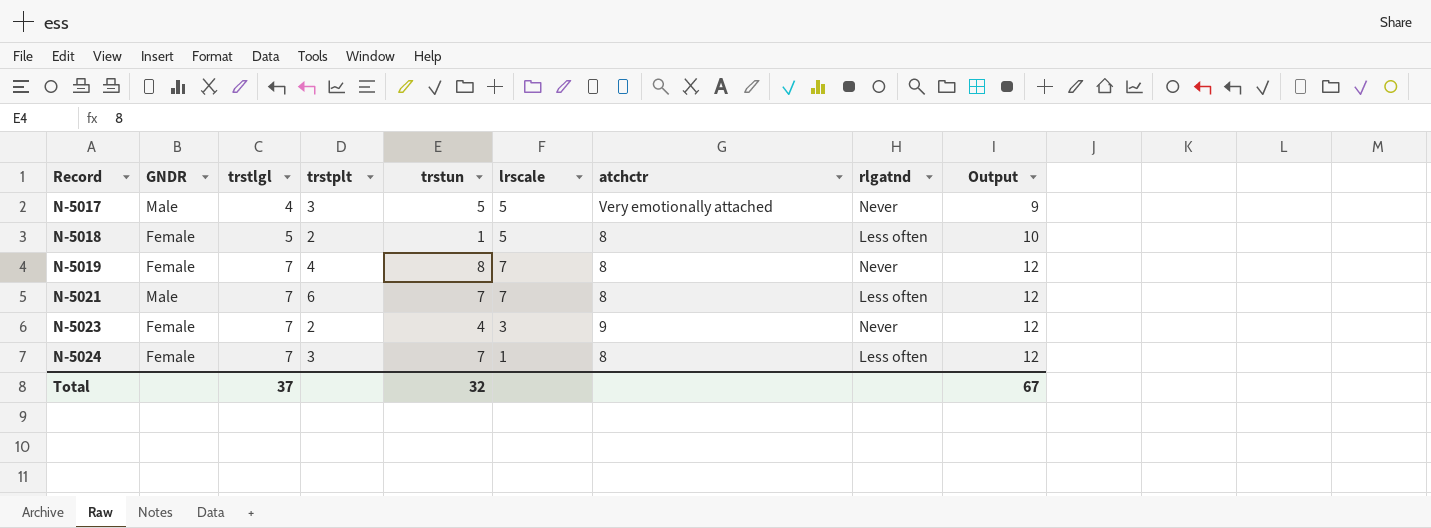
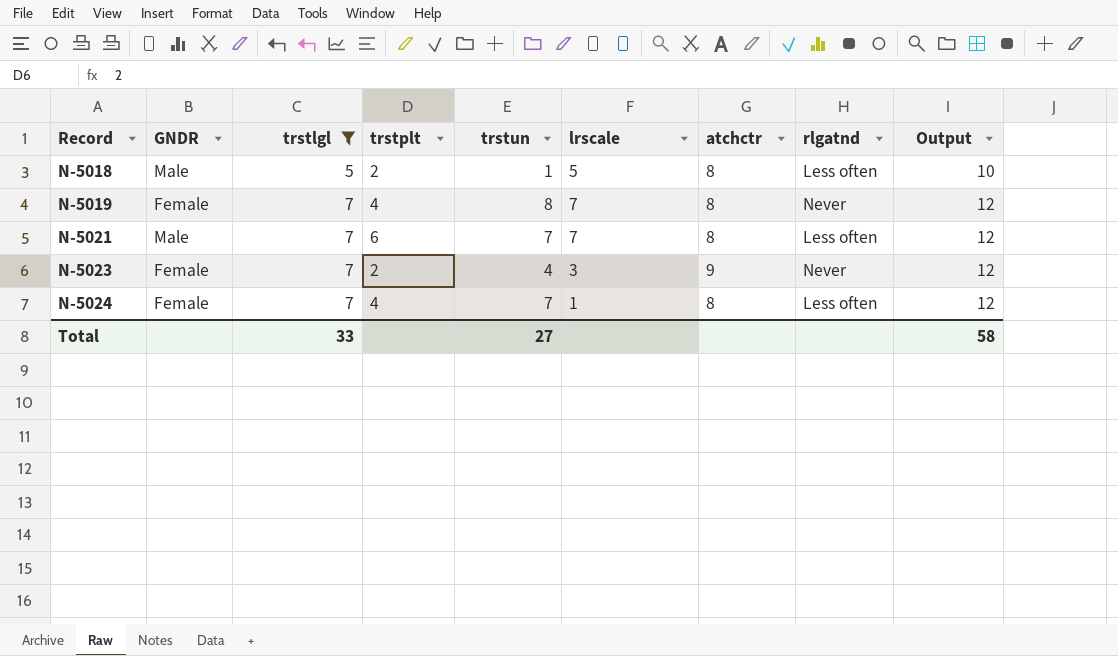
filter: none -> trstlgl != 4
N-5018 | GNDR: Female -> Male
N-5024 | trstplt: 3 -> 4
Total | trstlgl: 37 -> 33
Total | trstun: 32 -> 27
Total | Output: 67 -> 58

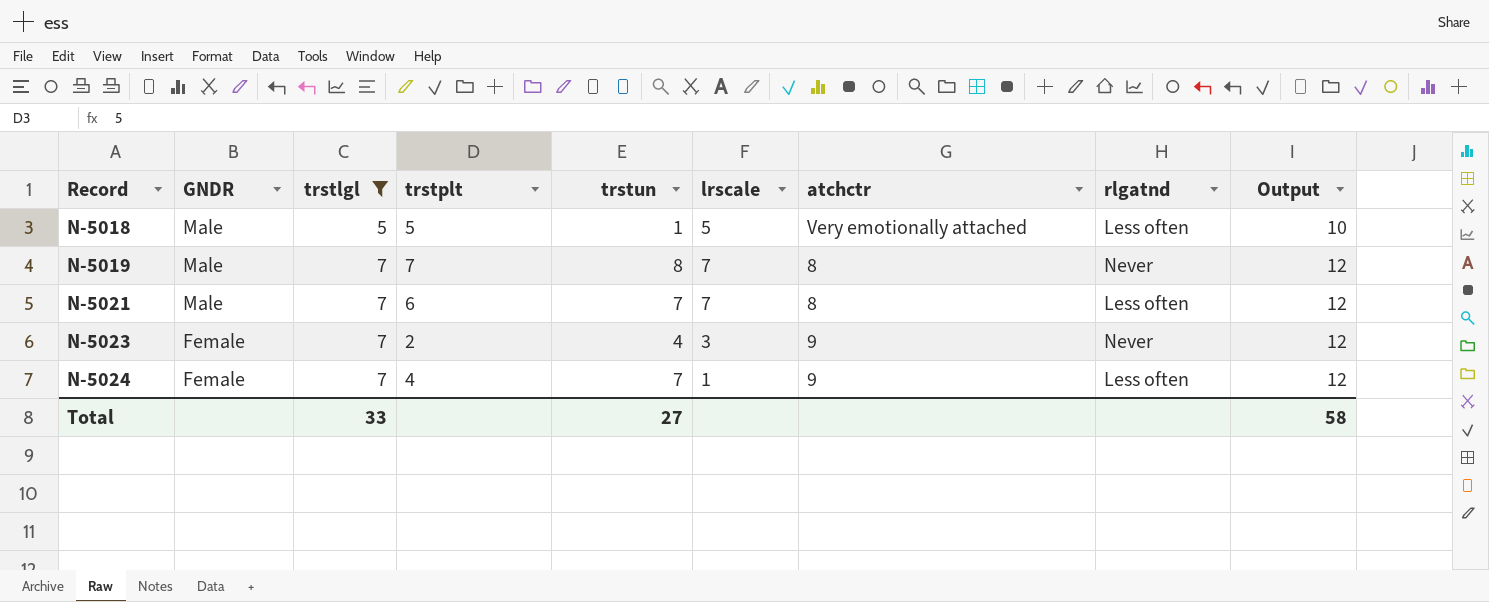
N-5018 | trstplt: 2 -> 5
N-5018 | atchctr: 8 -> Very emotionally attached
N-5019 | GNDR: Female -> Male
N-5019 | trstplt: 4 -> 7
N-5024 | atchctr: 8 -> 9

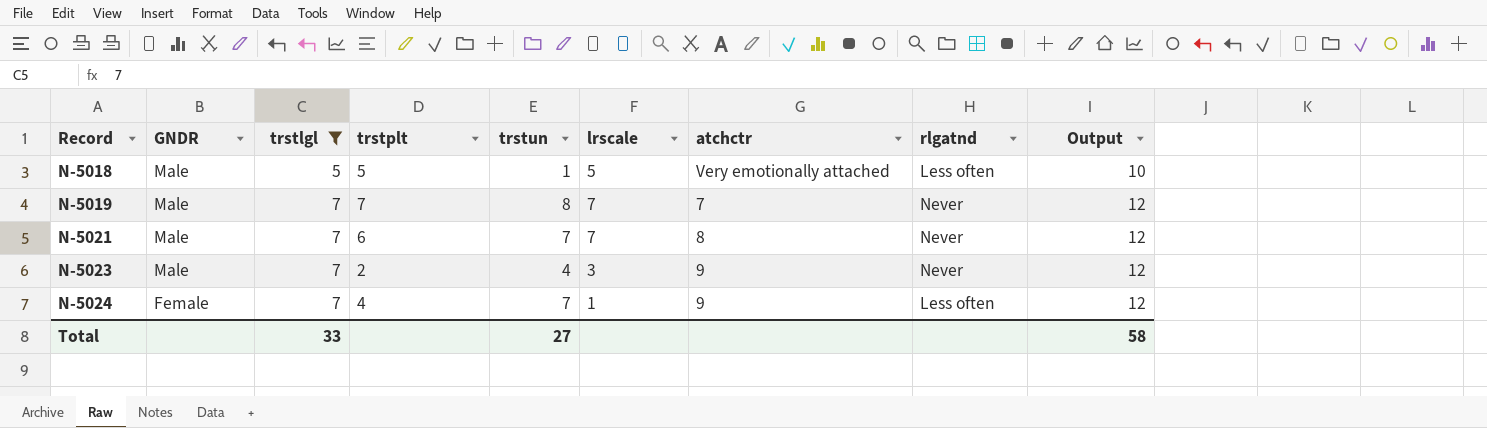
N-5019 | atchctr: 8 -> 7
N-5021 | rlgatnd: Less often -> Never
N-5023 | GNDR: Female -> Male

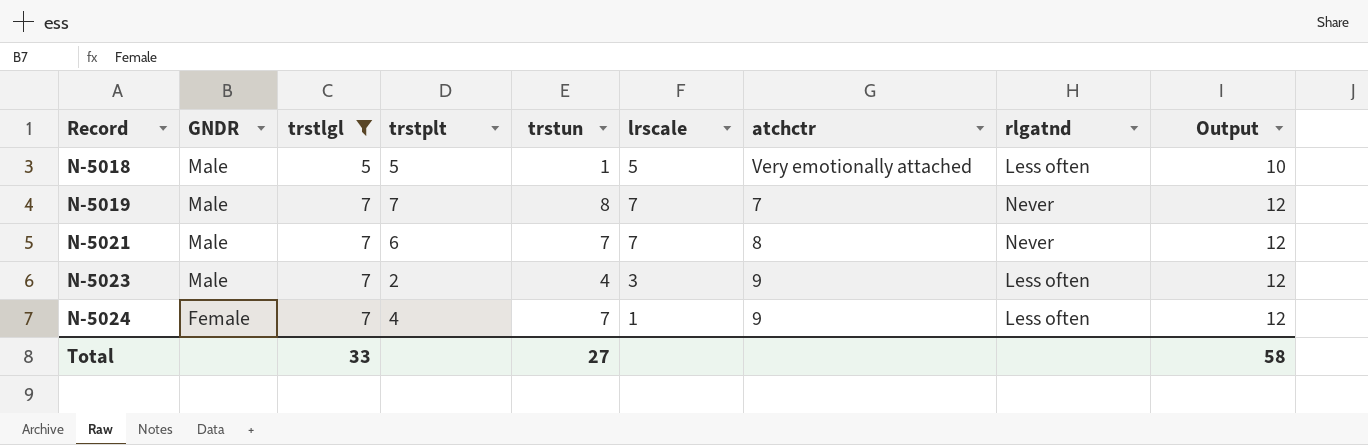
N-5023 | rlgatnd: Never -> Less often

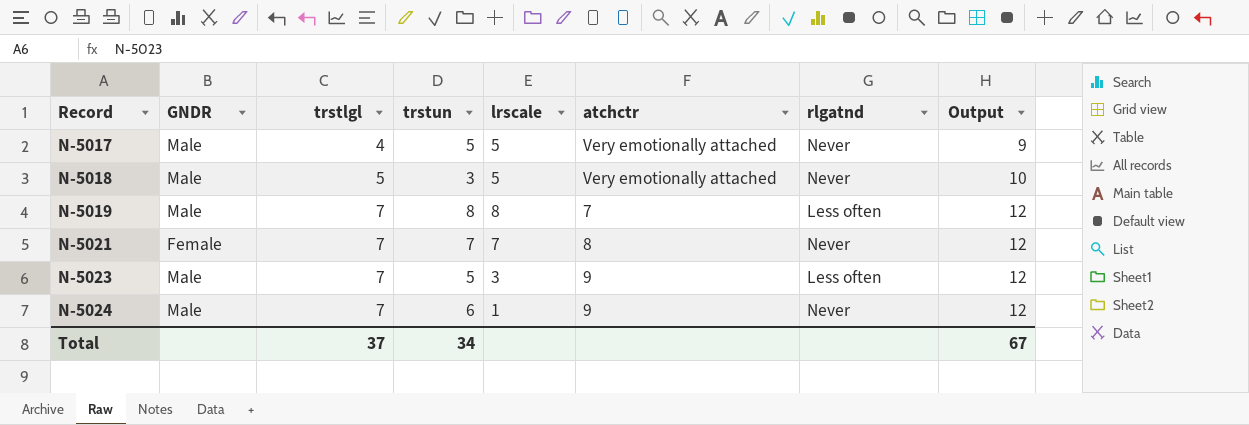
filter: trstlgl != 4 -> none
column trstplt | position: 4 -> none
N-5018 | trstun: 1 -> 3
N-5018 | rlgatnd: Less often -> Never
N-5019 | lrscale: 7 -> 8
N-5019 | rlgatnd: Never -> Less often
N-5021 | GNDR: Male -> Female
N-5023 | trstun: 4 -> 5
N-5024 | GNDR: Female -> Male
N-5024 | trstun: 7 -> 6
N-5024 | rlgatnd: Less often -> Never
Total | trstlgl: 33 -> 37
Total | trstun: 27 -> 34
Total | Output: 58 -> 67

